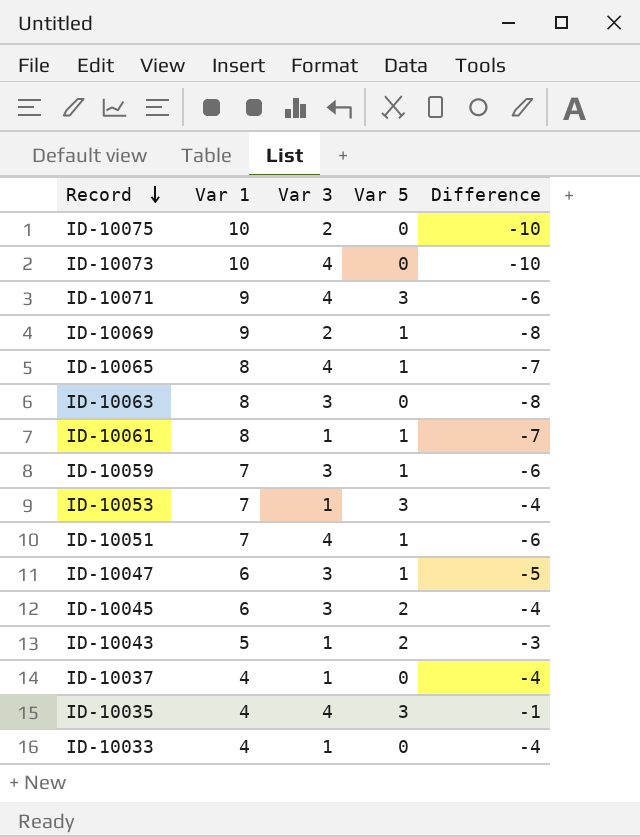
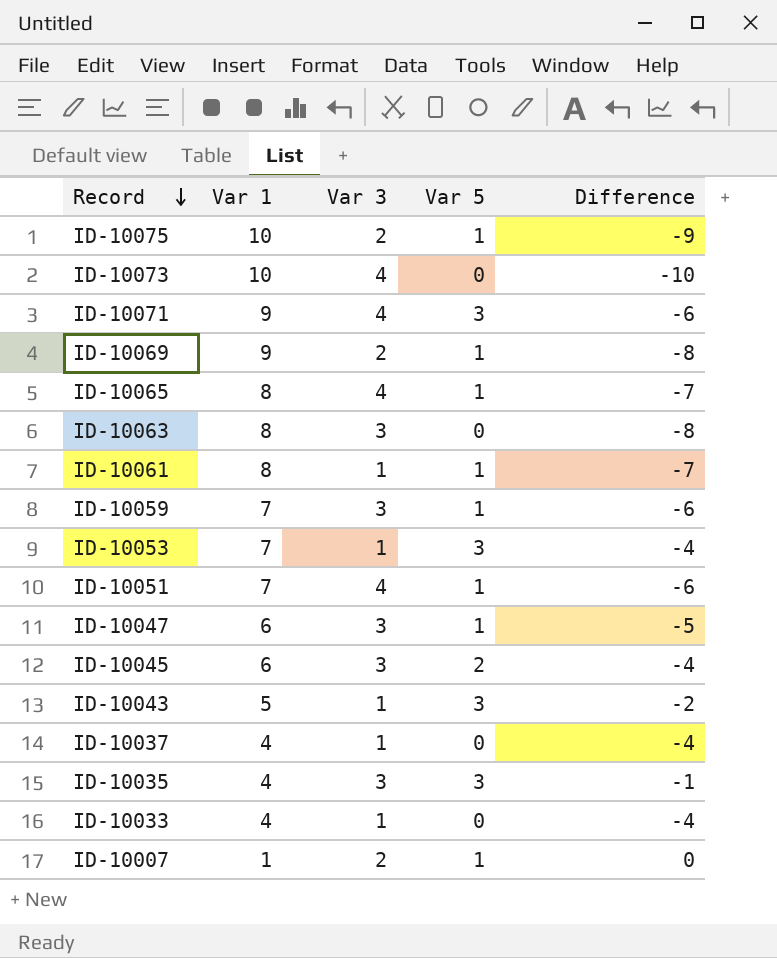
ID-10075 | Var 5: 0 -> 1
ID-10075 | Difference: -10 -> -9
ID-10043 | Var 5: 2 -> 3
ID-10043 | Difference: -3 -> -2
ID-10035 | Var 3: 4 -> 3
row ID-10007: none -> 1 | 2 | 1 | 0

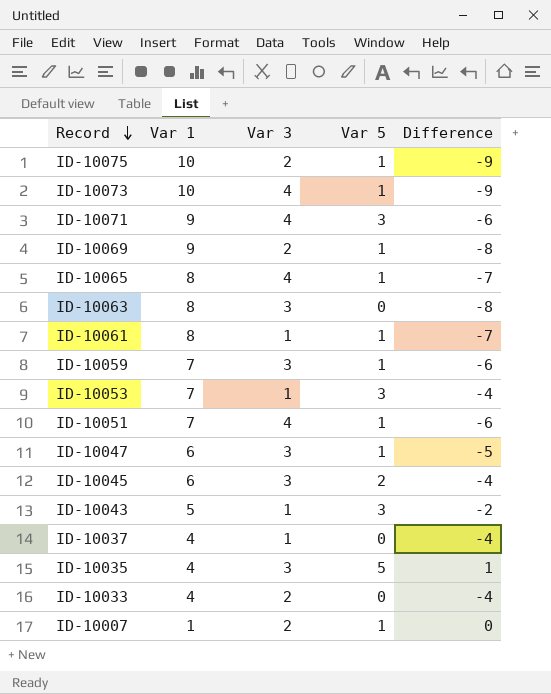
ID-10073 | Var 5: 0 -> 1
ID-10073 | Difference: -10 -> -9
ID-10035 | Var 5: 3 -> 5
ID-10035 | Difference: -1 -> 1
ID-10033 | Var 3: 1 -> 2

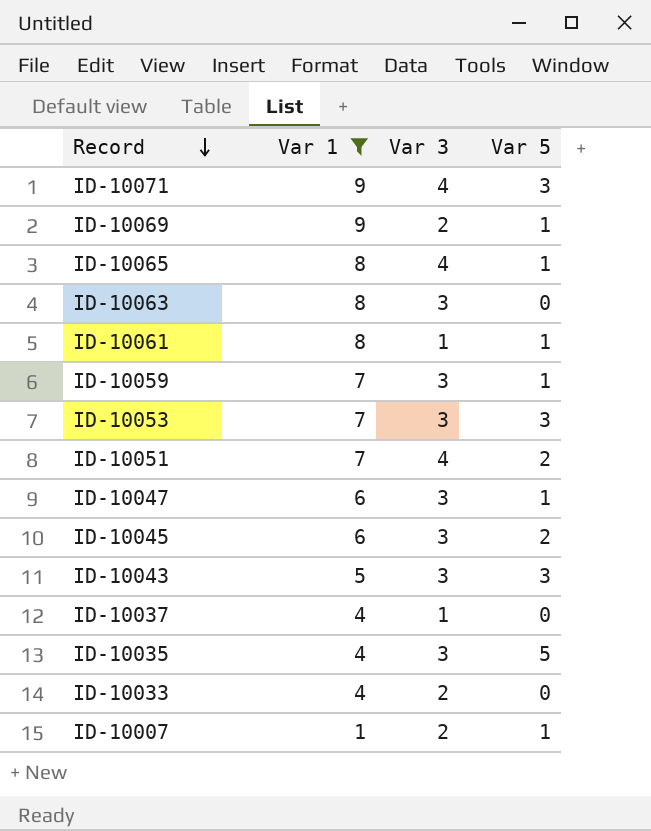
filter: none -> Var 1 != 10
column Difference | formula: [Var 5] - [Var 1] -> none
ID-10053 | Var 3: 1 -> 3
ID-10051 | Var 5: 1 -> 2
ID-10043 | Var 3: 1 -> 3

